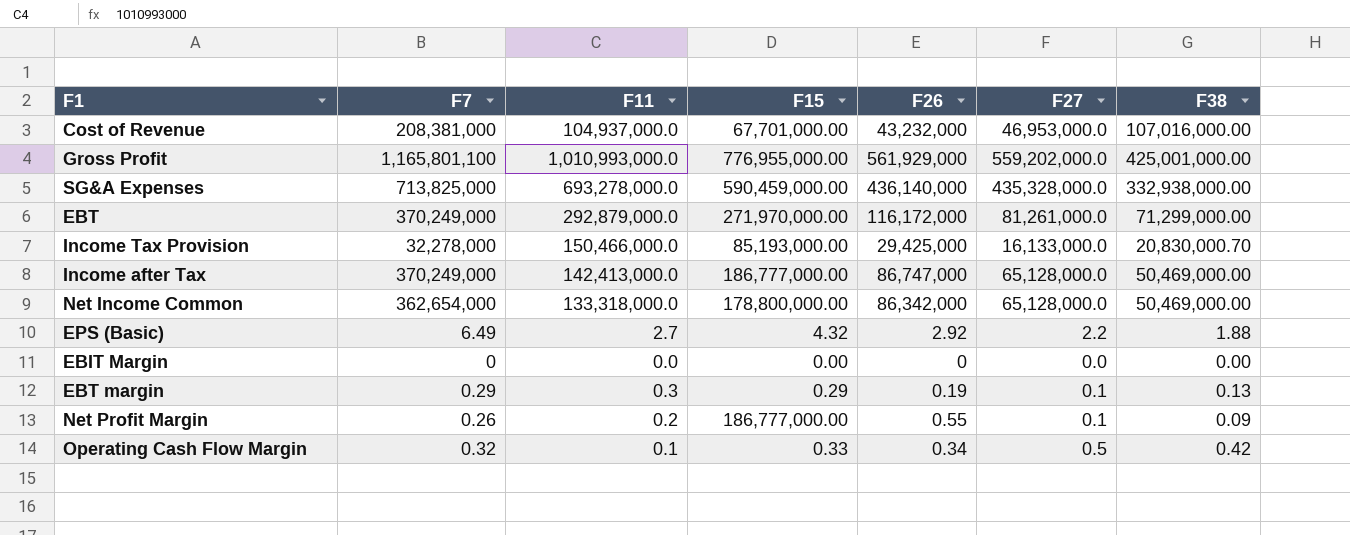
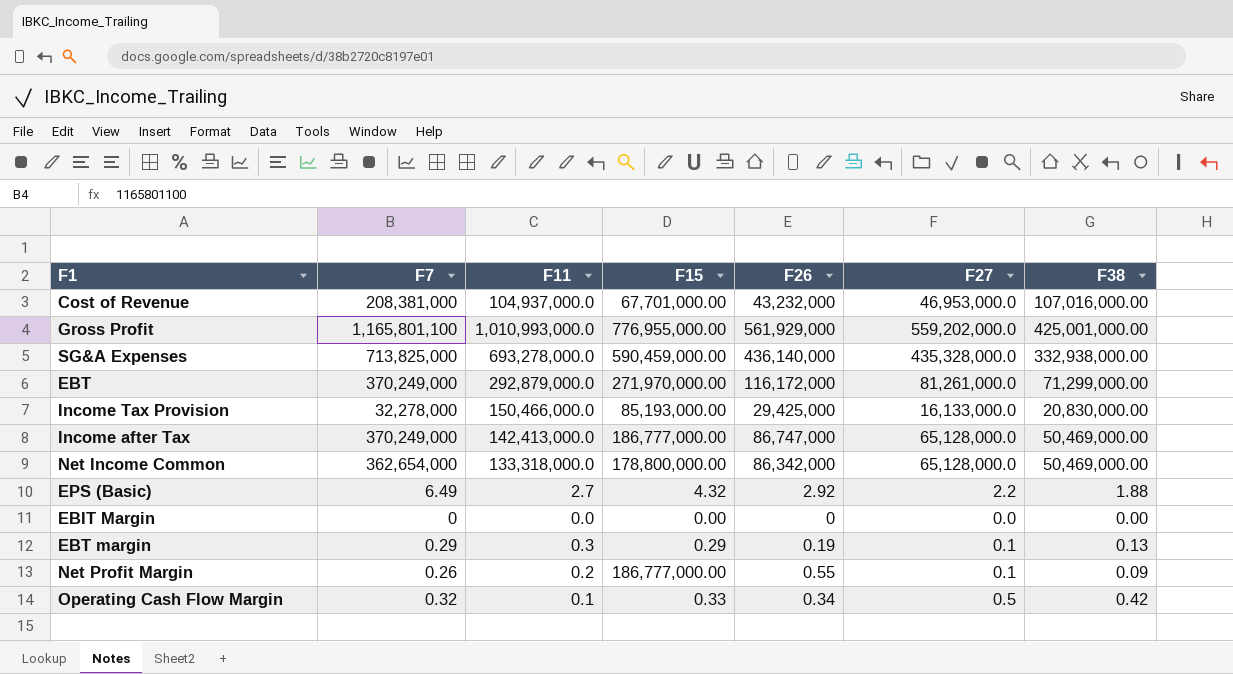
Income Tax Provision | F38: 20,830,000.70 -> 20,830,000.00

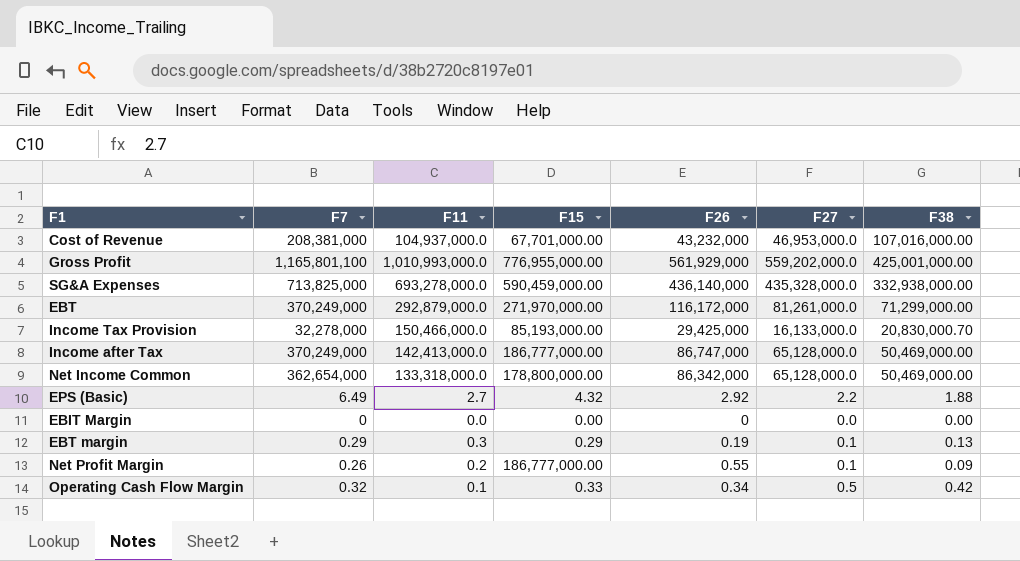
Income Tax Provision | F38: 20,830,000.00 -> 20,830,000.70

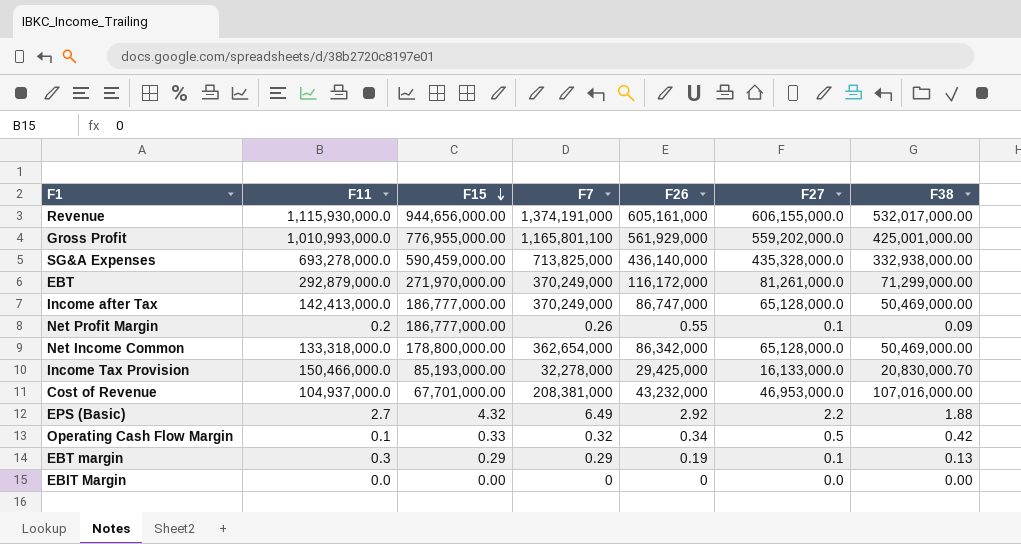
row order: none -> F15 descending
column F7 | position: 2 -> 4
row Revenue: none -> 1,115,930,000.0 | 944,656,000.00 | 1,374,191,000 | 605,161,000 | 606,155,000.0 | 532,017,000.00

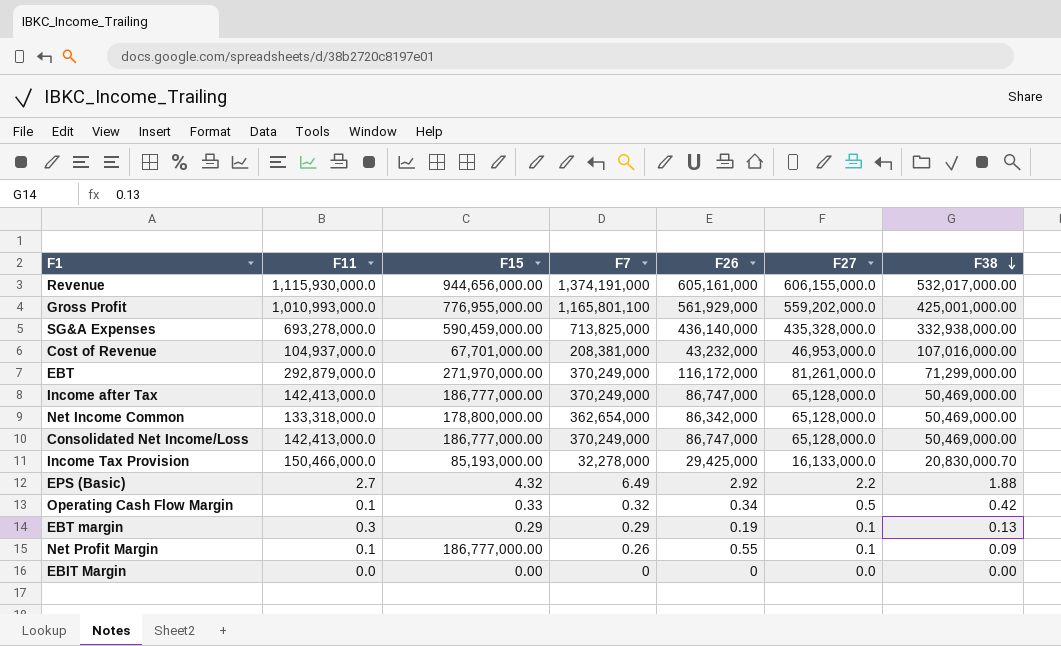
row order: F15 descending -> F38 descending
row Consolidated Net Income/Loss: none -> 142,413,000.0 | 186,777,000.00 | 370,249,000 | 86,747,000 | 65,128,000.0 | 50,469,000.00
Net Profit Margin | F11: 0.2 -> 0.1

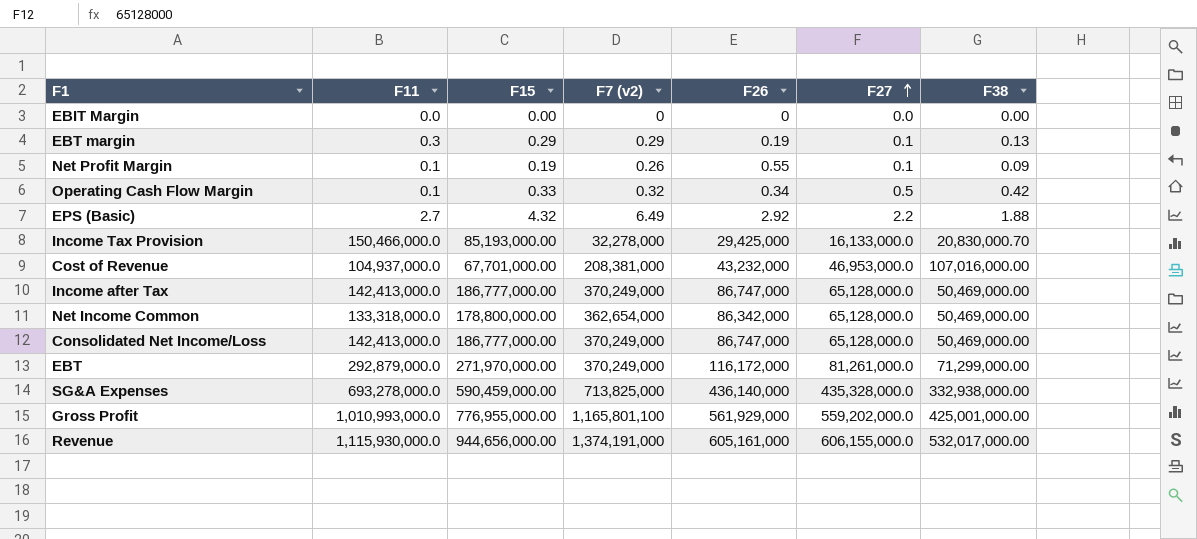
row order: F38 descending -> F27 ascending
column name: F7 -> F7 (v2)
Net Profit Margin | F15: 186,777,000.00 -> 0.19

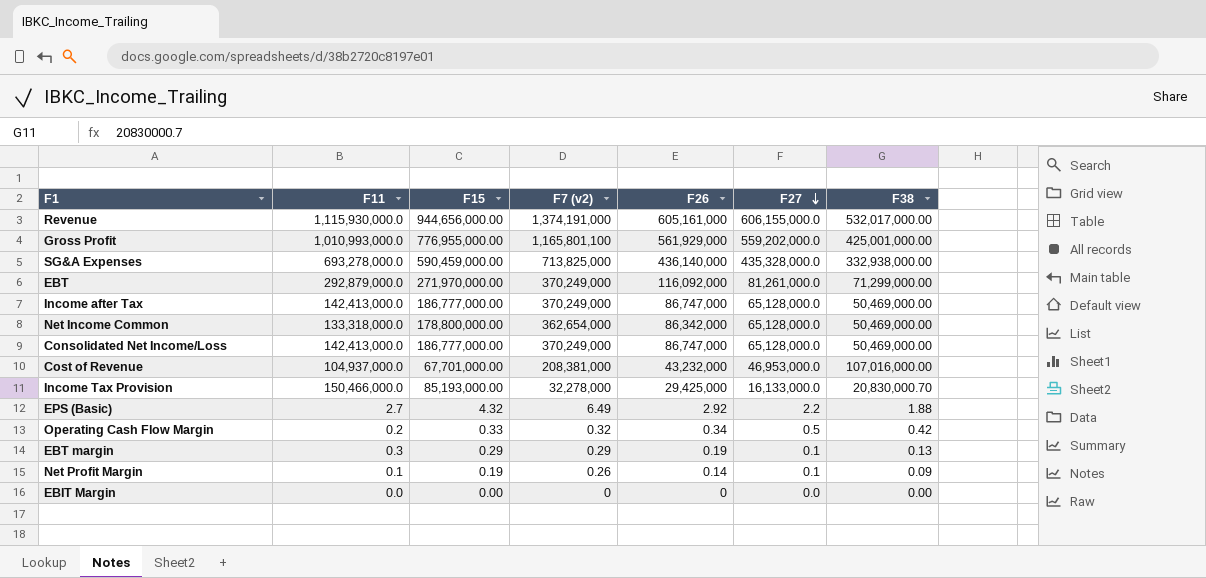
row order: F27 ascending -> F27 descending
EBT | F26: 116,172,000 -> 116,092,000
Operating Cash Flow Margin | F11: 0.1 -> 0.2
Net Profit Margin | F26: 0.55 -> 0.14

